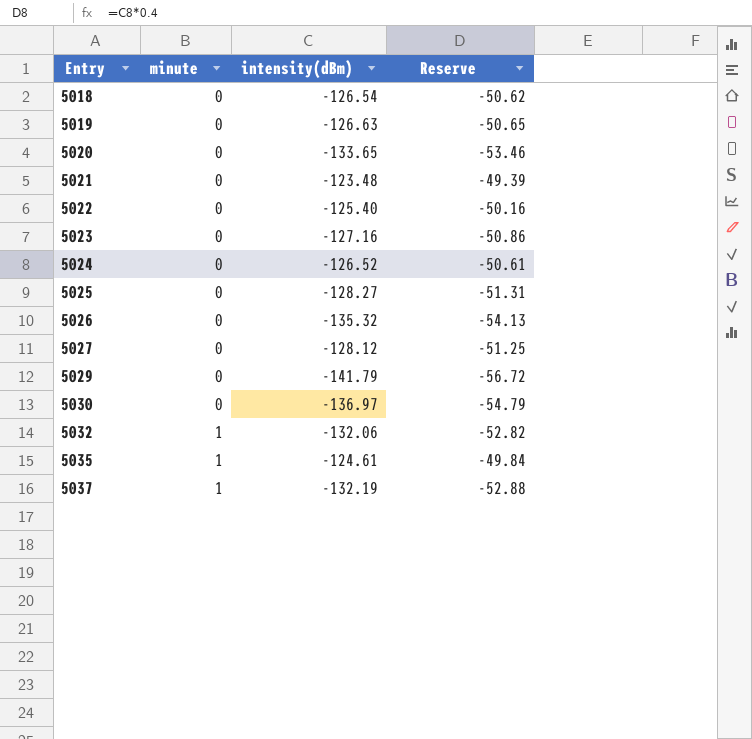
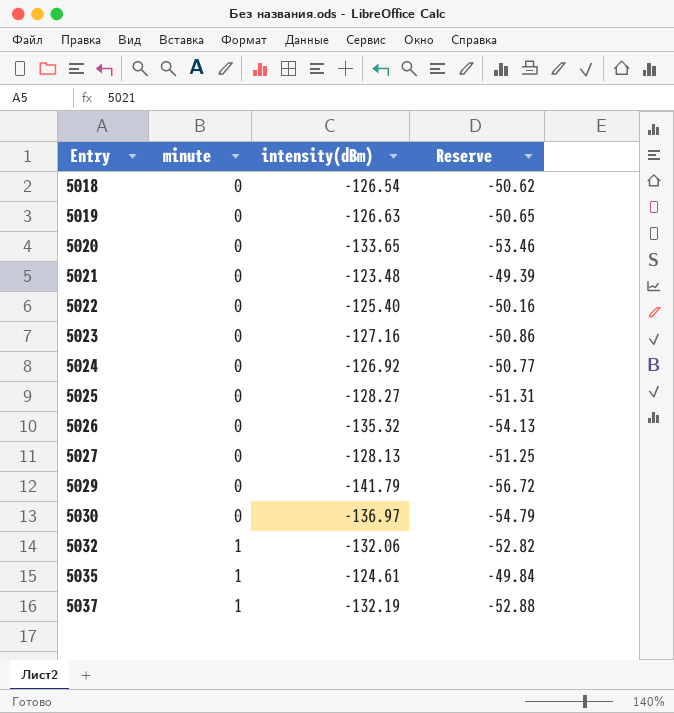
5024 | intensity(dBm): -126.52 -> -126.92
5024 | Reserve: -50.61 -> -50.77
5027 | intensity(dBm): -128.12 -> -128.13

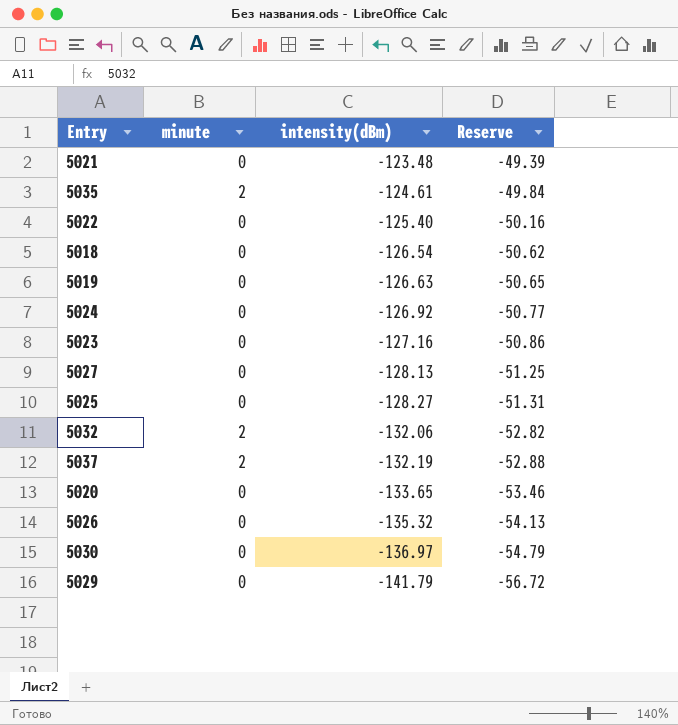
row order: Entry ascending -> intensity(dBm) descending
5035 | minute: 1 -> 2
5032 | minute: 1 -> 2
5037 | minute: 1 -> 2

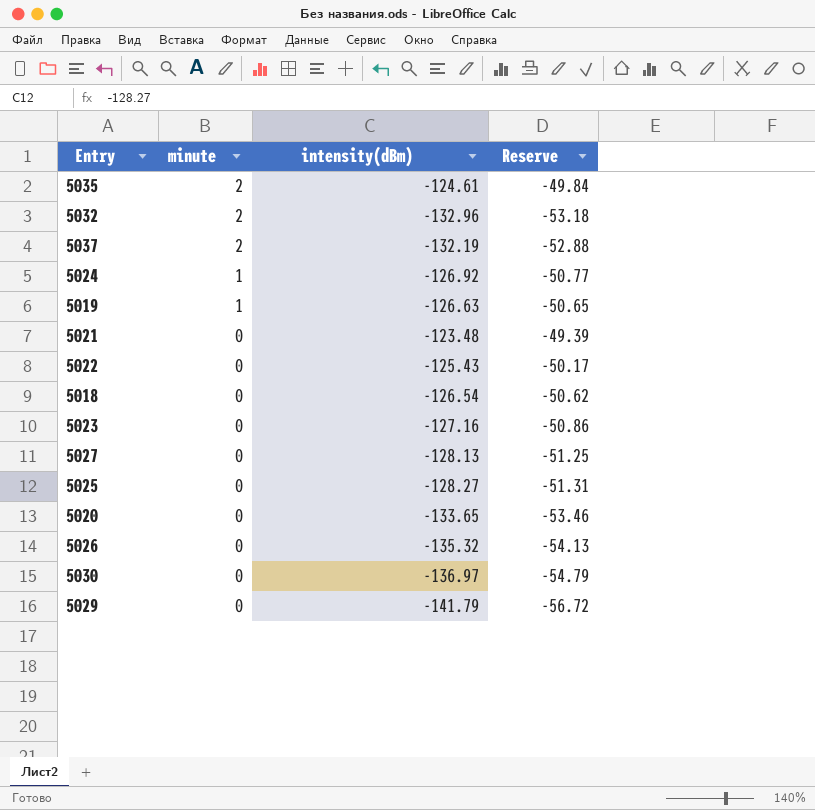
row order: intensity(dBm) descending -> minute descending
5032 | intensity(dBm): -132.06 -> -132.96
5032 | Reserve: -52.82 -> -53.18
5024 | minute: 0 -> 1
5019 | minute: 0 -> 1
5022 | intensity(dBm): -125.40 -> -125.43
5022 | Reserve: -50.16 -> -50.17

